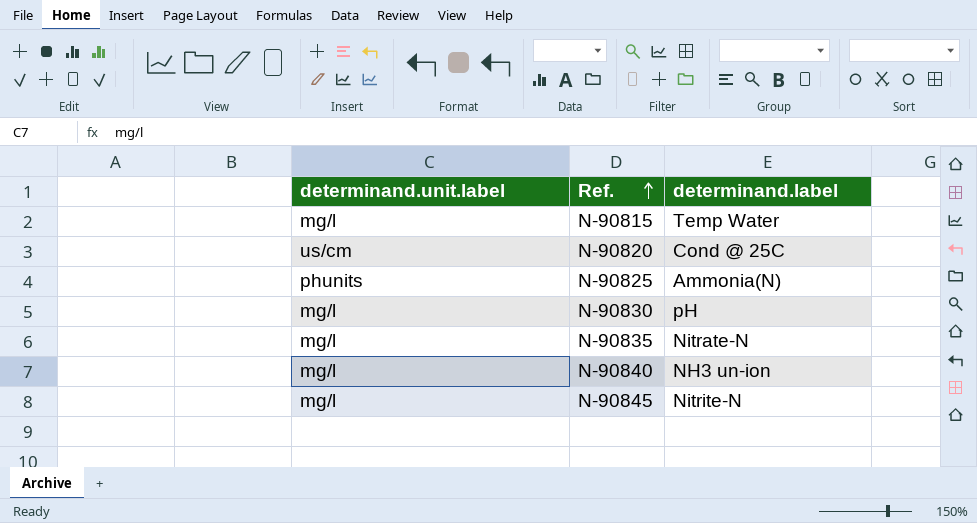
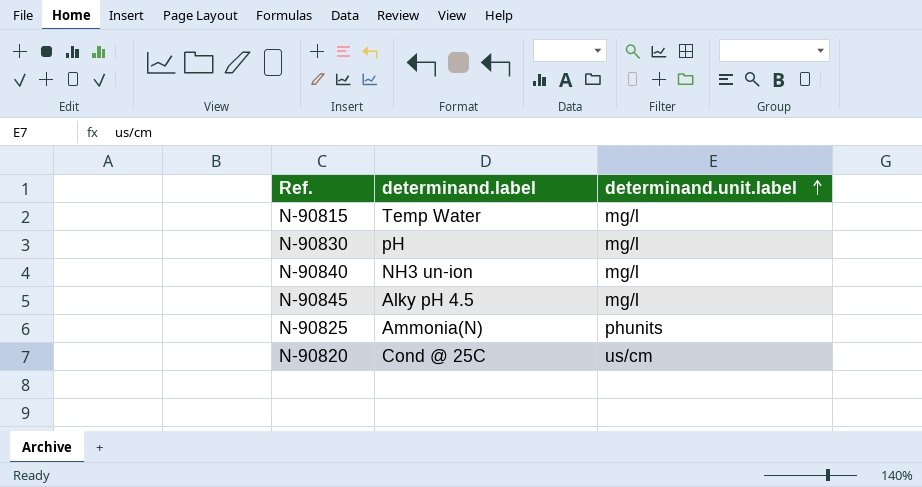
row order: Ref. ascending -> determinand.unit.label ascending
column determinand.unit.label | position: 1 -> 3
row N-90835: mg/l | Nitrate-N -> none
N-90845 | determinand.label: Nitrite-N -> Alky pH 4.5

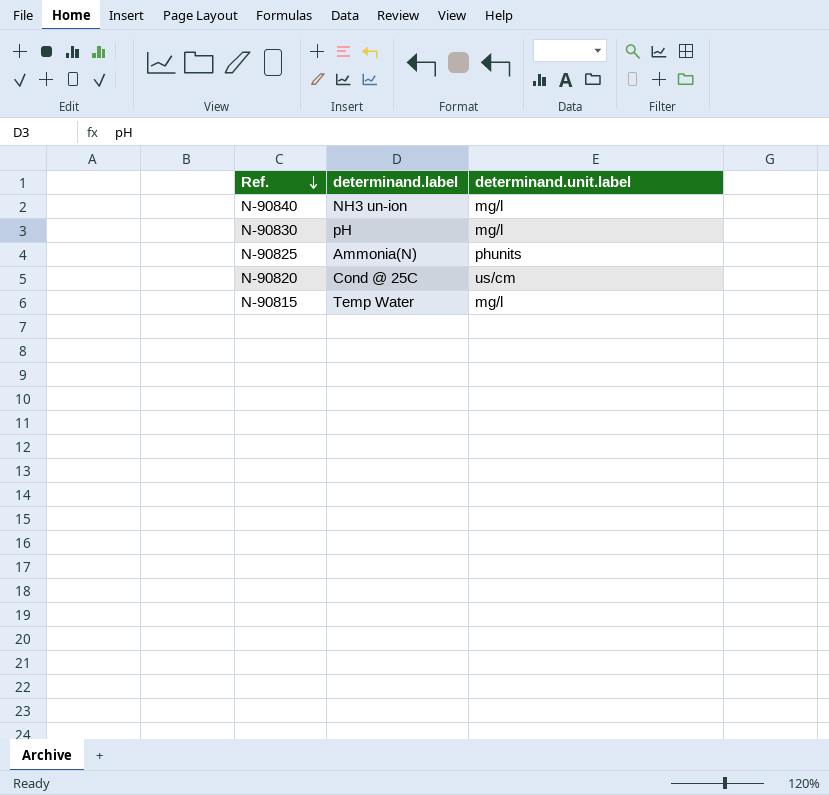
row order: determinand.unit.label ascending -> Ref. descending
row N-90845: Alky pH 4.5 | mg/l -> none

